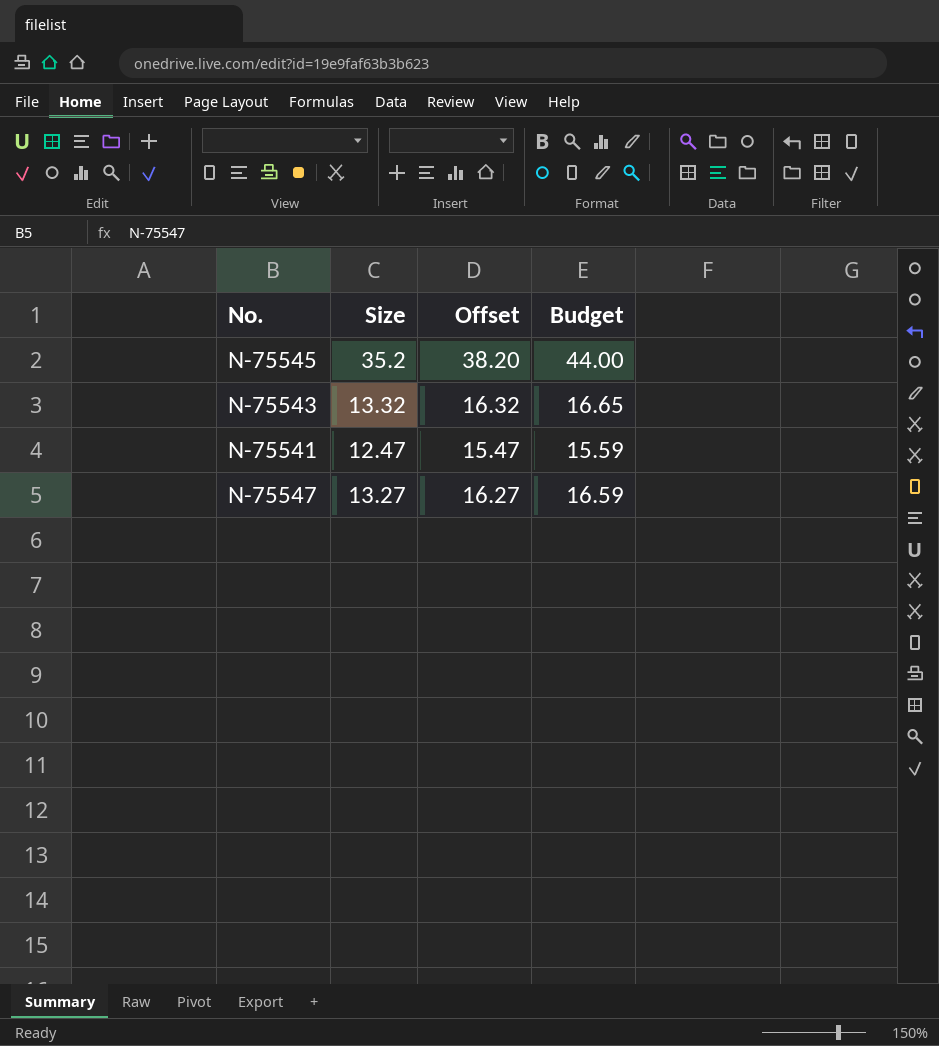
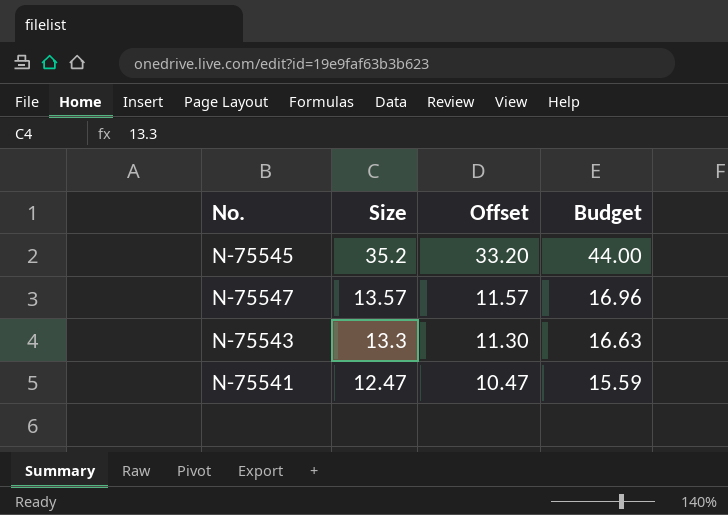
row order: none -> Size descending
column Offset | formula: [Size] + 3 -> [Size] - 2
N-75547 | Size: 13.27 -> 13.57
N-75547 | Budget: 16.59 -> 16.96
N-75543 | Size: 13.32 -> 13.3
N-75543 | Budget: 16.65 -> 16.63

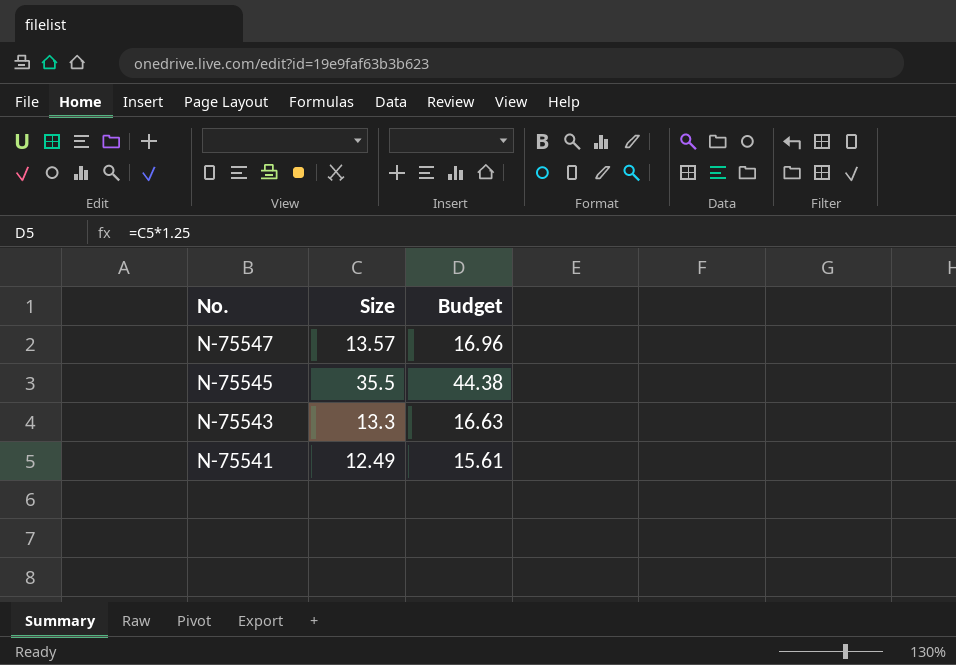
row order: Size descending -> No. descending
column Offset | formula: [Size] - 2 -> none
N-75545 | Size: 35.2 -> 35.5
N-75545 | Budget: 44.00 -> 44.38
N-75541 | Size: 12.47 -> 12.49
N-75541 | Budget: 15.59 -> 15.61

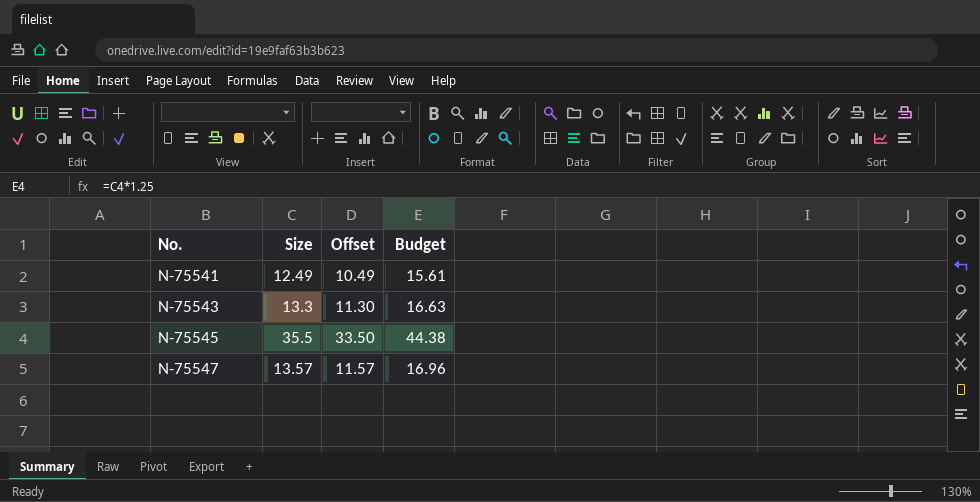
row order: No. descending -> No. ascending
column Offset | formula: none -> [Size] - 2

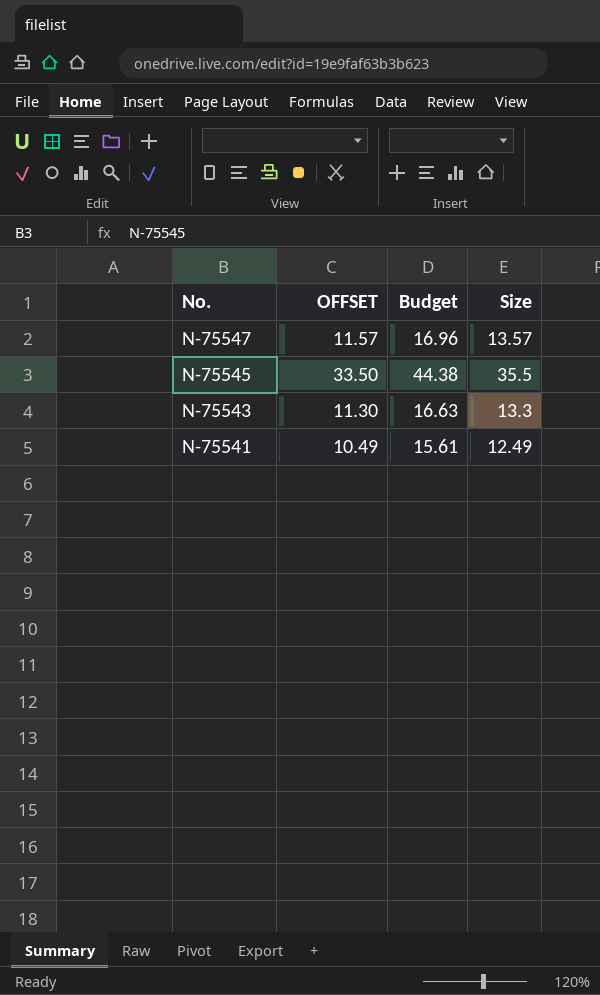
row order: No. ascending -> No. descending
column name: Offset -> OFFSET
column Size | position: 2 -> 4

